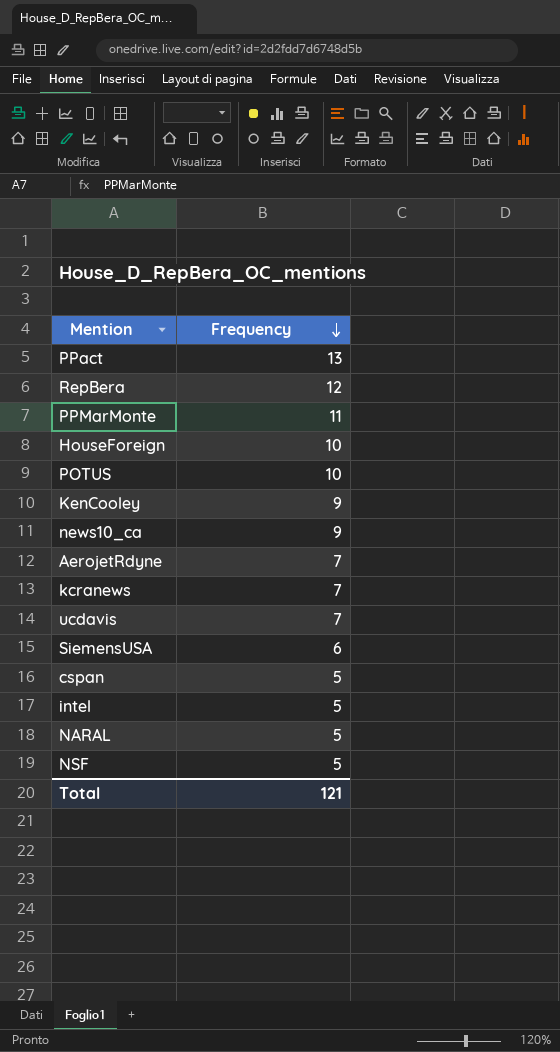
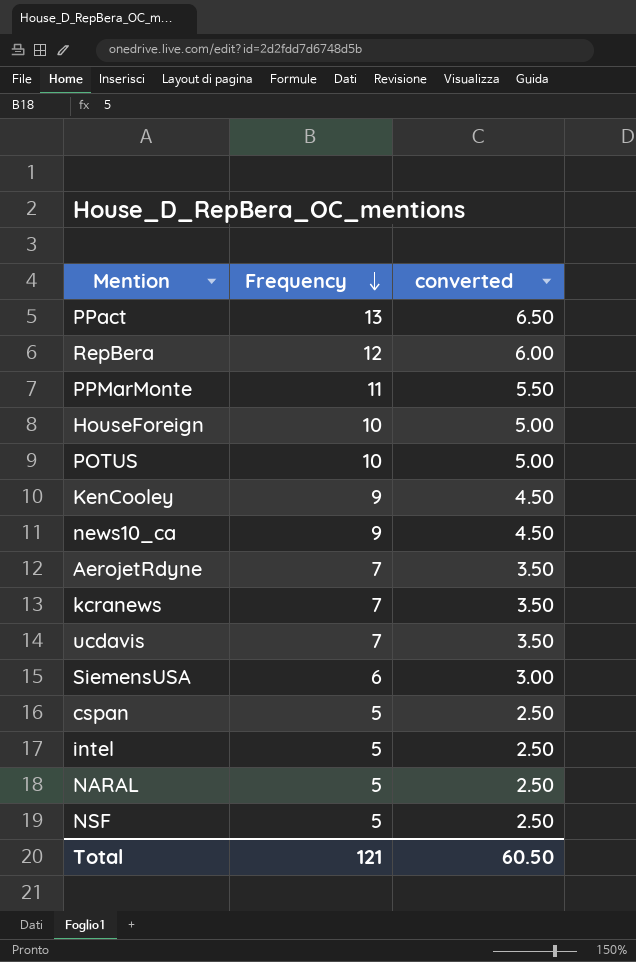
column converted | formula: none -> [Frequency] * 0.5

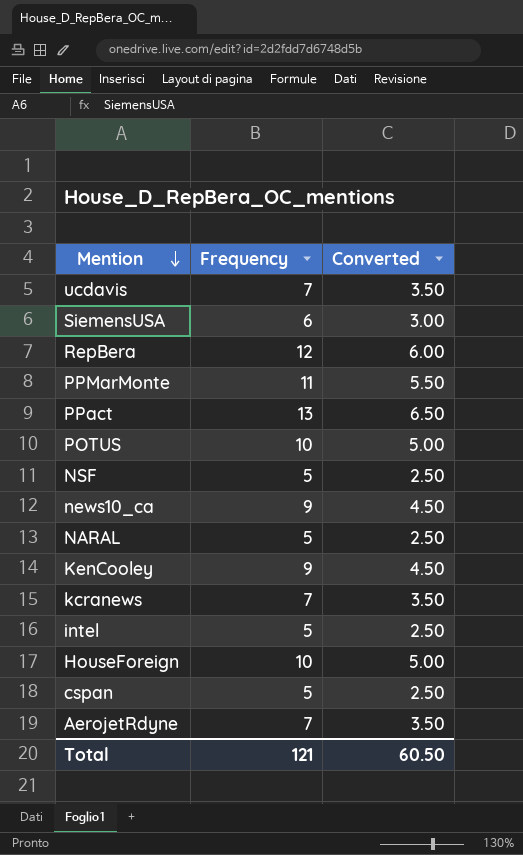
row order: Frequency descending -> Mention descending
column name: converted -> Converted

